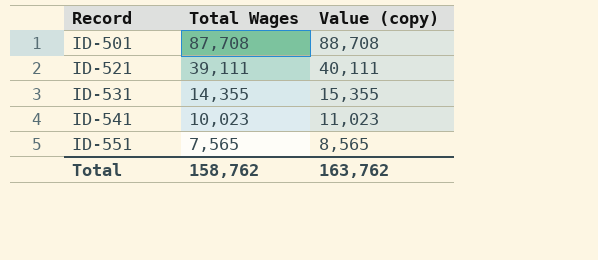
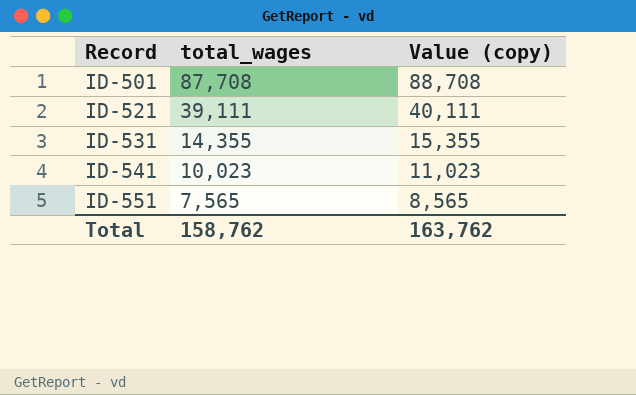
column name: Total Wages -> total_wages

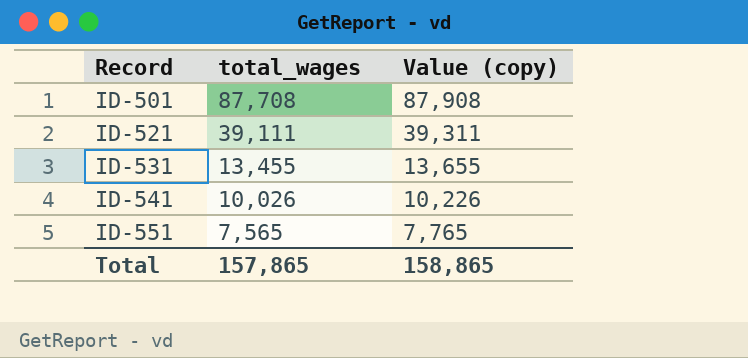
column Value (copy) | formula: [total_wages] + 1000 -> [total_wages] + 200
ID-531 | total_wages: 14,355 -> 13,455
ID-541 | total_wages: 10,023 -> 10,026
Total | total_wages: 158,762 -> 157,865
Total | Value (copy): 163,762 -> 158,865

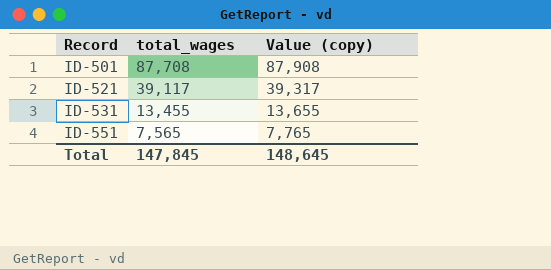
row ID-541: 10,026 | 10,226 -> none
ID-521 | total_wages: 39,111 -> 39,117
ID-521 | Value (copy): 39,311 -> 39,317
Total | total_wages: 157,865 -> 147,845
Total | Value (copy): 158,865 -> 148,645

